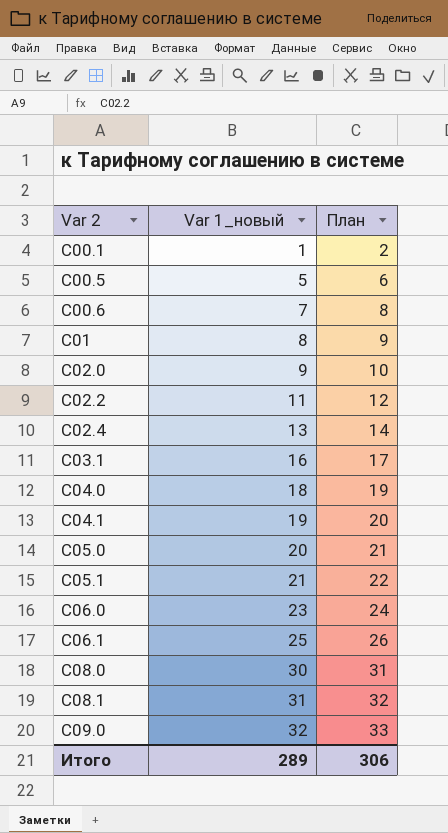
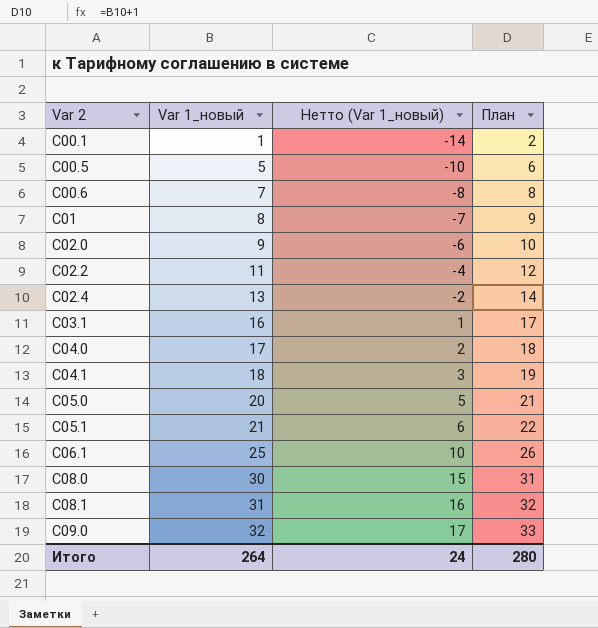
column Нетто (Var 1_новый) | formula: none -> [Var 1_новый] - 15
row C06.0: 23 | 24 -> none
C04.0 | Var 1_новый: 18 -> 17
C04.0 | План: 19 -> 18
C04.1 | Var 1_новый: 19 -> 18
C04.1 | План: 20 -> 19
Итого | Var 1_новый: 289 -> 264
Итого | План: 306 -> 280

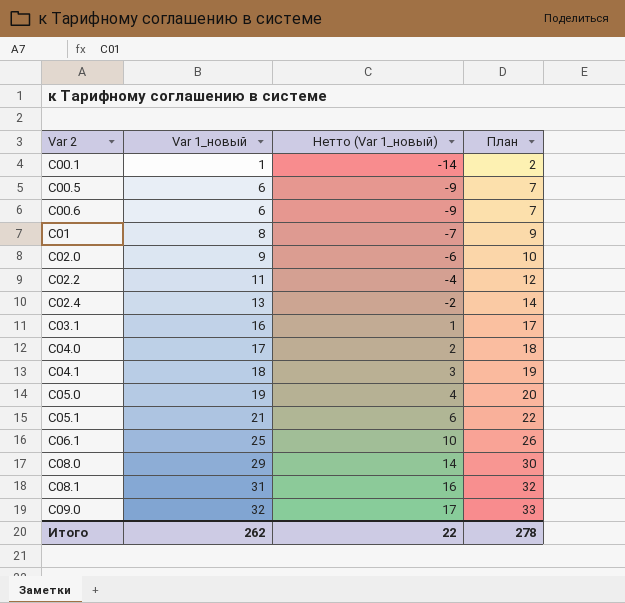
C00.5 | Var 1_новый: 5 -> 6
C00.5 | Нетто (Var 1_новый): -10 -> -9
C00.5 | План: 6 -> 7
C00.6 | Var 1_новый: 7 -> 6
C00.6 | Нетто (Var 1_новый): -8 -> -9
C00.6 | План: 8 -> 7
C05.0 | Var 1_новый: 20 -> 19
C05.0 | Нетто (Var 1_новый): 5 -> 4
C05.0 | План: 21 -> 20
C08.0 | Var 1_новый: 30 -> 29
C08.0 | Нетто (Var 1_новый): 15 -> 14
C08.0 | План: 31 -> 30
Итого | Var 1_новый: 264 -> 262
Итого | Нетто (Var 1_новый): 24 -> 22
Итого | План: 280 -> 278

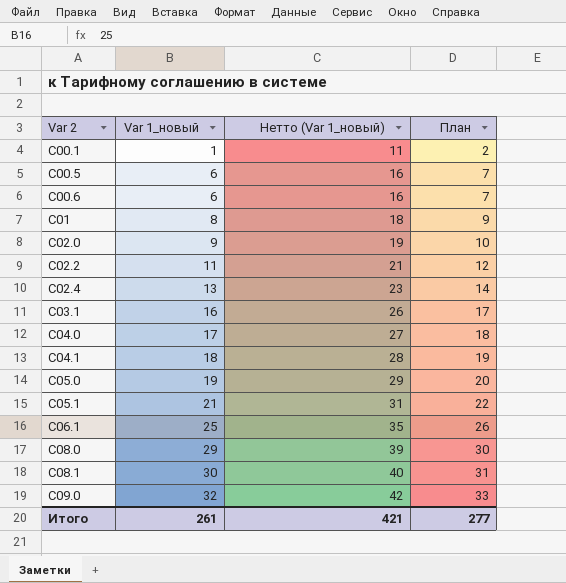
column Нетто (Var 1_новый) | formula: [Var 1_новый] - 15 -> [Var 1_новый] + 10
C08.1 | Var 1_новый: 31 -> 30
C08.1 | План: 32 -> 31
Итого | Var 1_новый: 262 -> 261
Итого | Нетто (Var 1_новый): 22 -> 421
Итого | План: 278 -> 277

